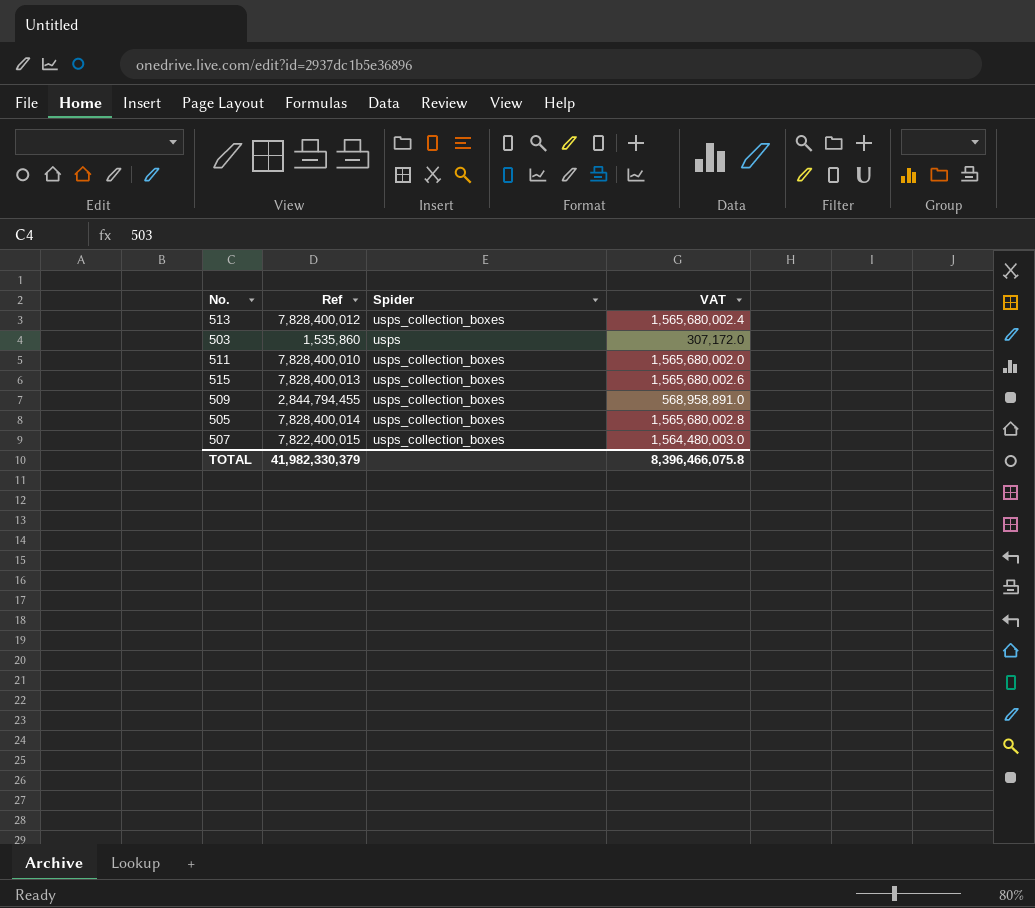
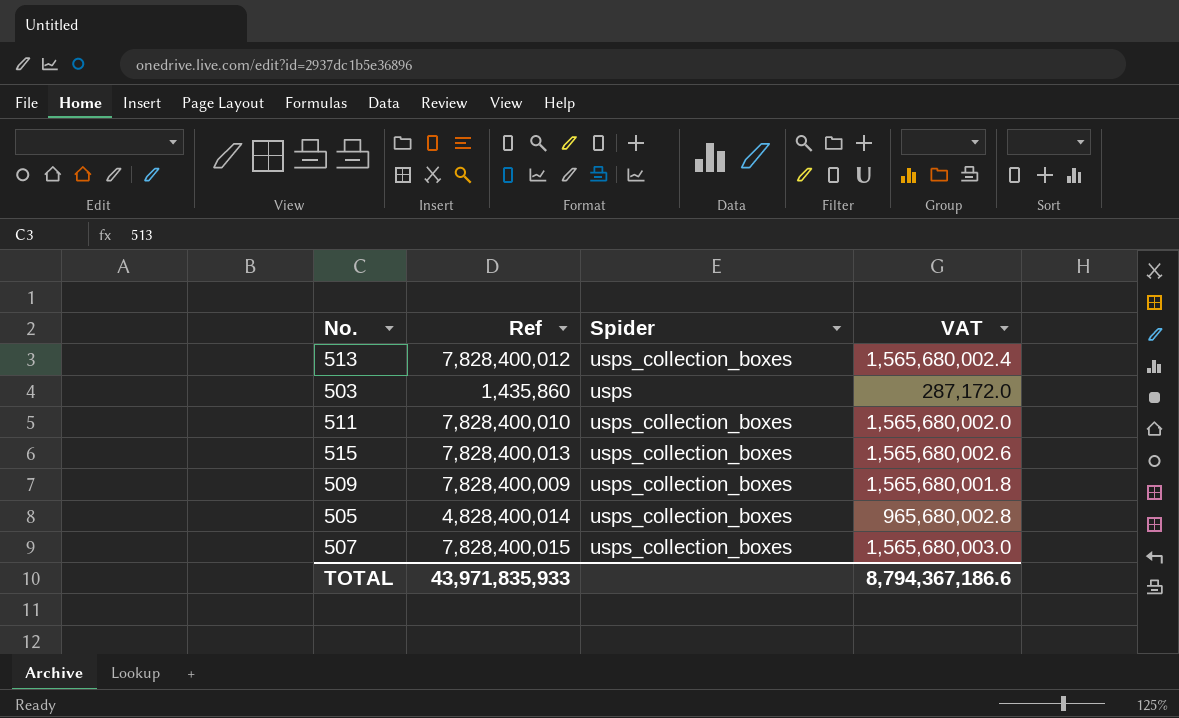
503 | Ref: 1,535,860 -> 1,435,860
503 | VAT: 307,172.0 -> 287,172.0
509 | Ref: 2,844,794,455 -> 7,828,400,009
509 | VAT: 568,958,891.0 -> 1,565,680,001.8
505 | Ref: 7,828,400,014 -> 4,828,400,014
505 | VAT: 1,565,680,002.8 -> 965,680,002.8
507 | Ref: 7,822,400,015 -> 7,828,400,015
507 | VAT: 1,564,480,003.0 -> 1,565,680,003.0
TOTAL | Ref: 41,982,330,379 -> 43,971,835,933
TOTAL | VAT: 8,396,466,075.8 -> 8,794,367,186.6

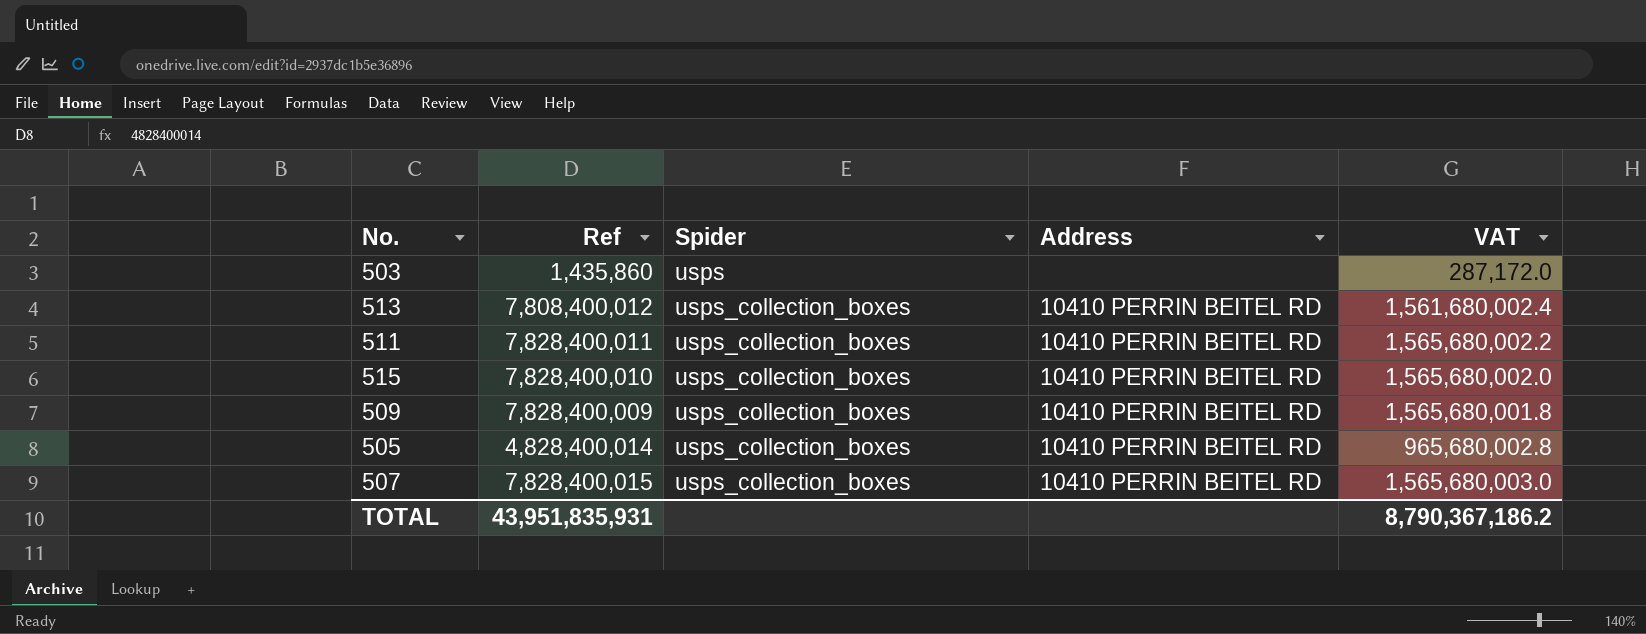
row order: none -> Spider ascending
column Address | position: none -> 4
513 | Ref: 7,828,400,012 -> 7,808,400,012
513 | VAT: 1,565,680,002.4 -> 1,561,680,002.4
511 | Ref: 7,828,400,010 -> 7,828,400,011
511 | VAT: 1,565,680,002.0 -> 1,565,680,002.2
515 | Ref: 7,828,400,013 -> 7,828,400,010
515 | VAT: 1,565,680,002.6 -> 1,565,680,002.0
TOTAL | Ref: 43,971,835,933 -> 43,951,835,931
TOTAL | VAT: 8,794,367,186.6 -> 8,790,367,186.2

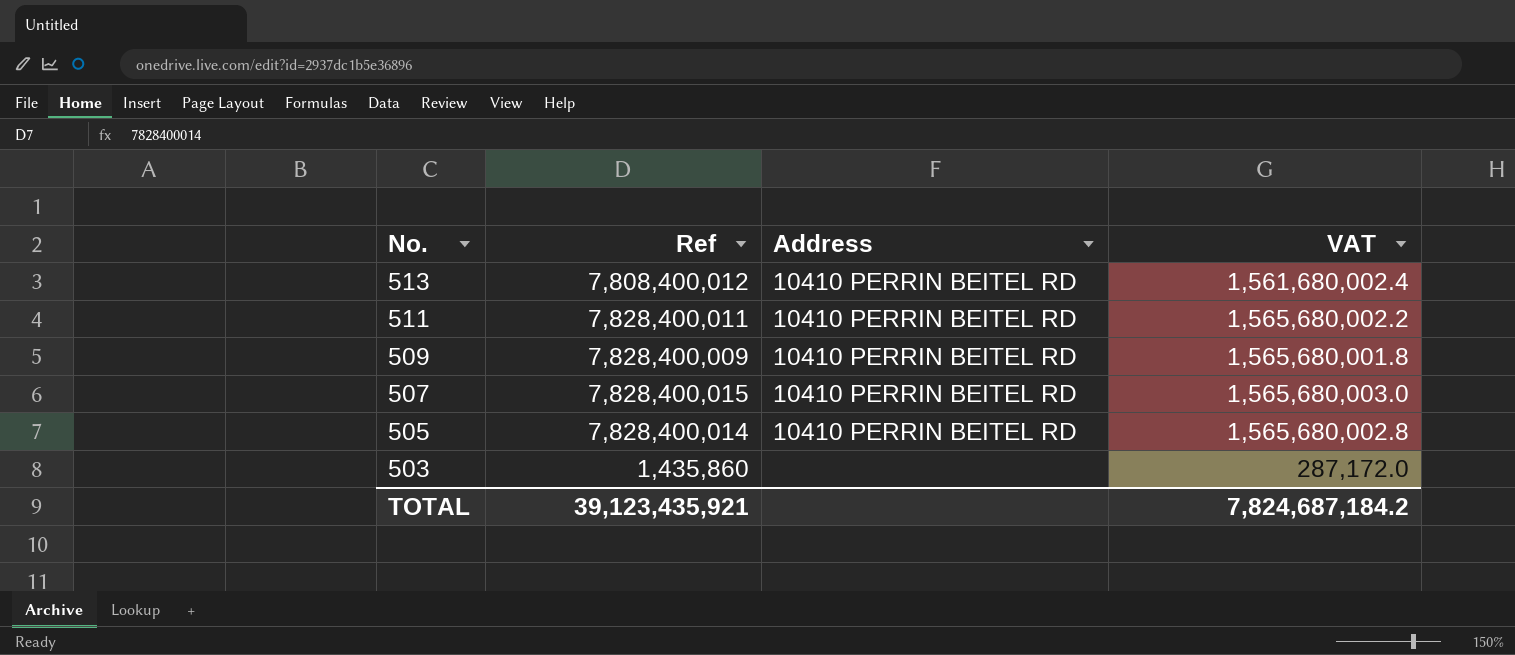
row order: Spider ascending -> No. descending
column Spider | position: 3 -> none
row 515: 7,828,400,010 | usps_collection_boxes | 10410 PERRIN BEITEL RD | 1,565,680,002.0 -> none
505 | Ref: 4,828,400,014 -> 7,828,400,014
505 | VAT: 965,680,002.8 -> 1,565,680,002.8
TOTAL | Ref: 43,951,835,931 -> 39,123,435,921
TOTAL | VAT: 8,790,367,186.2 -> 7,824,687,184.2

